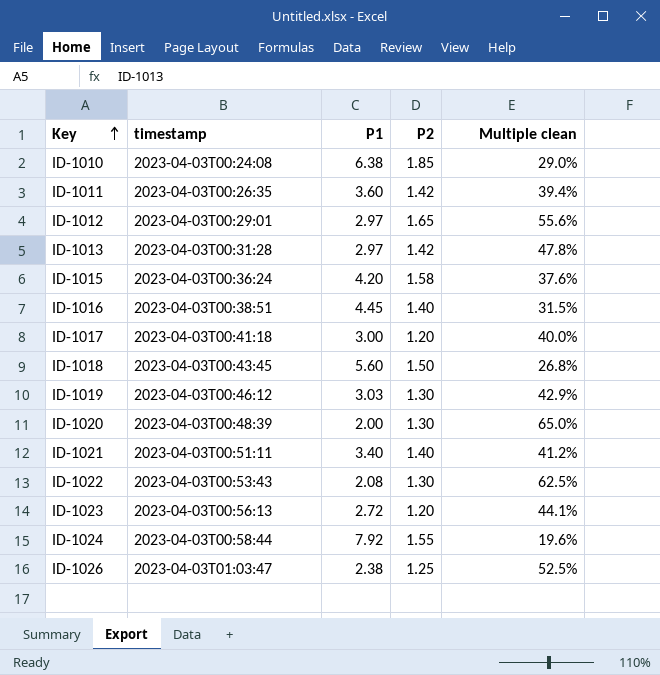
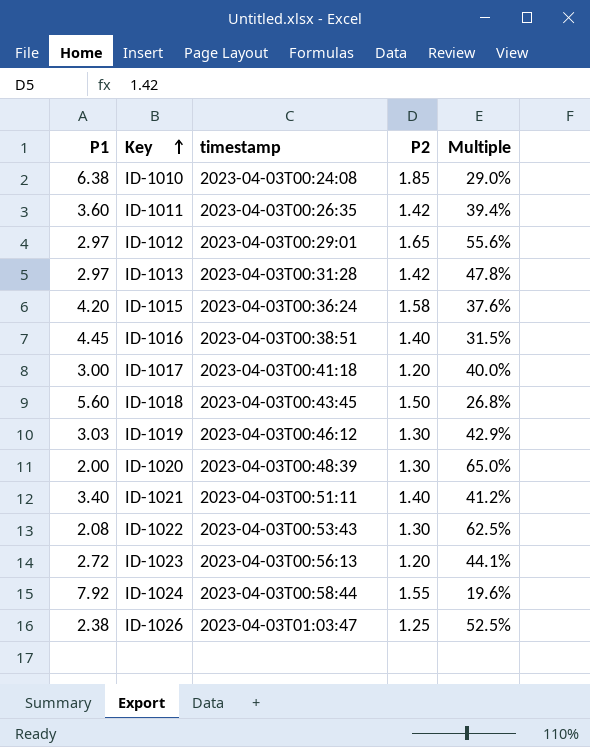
column P1 | position: 3 -> 1
column name: Multiple clean -> Multiple

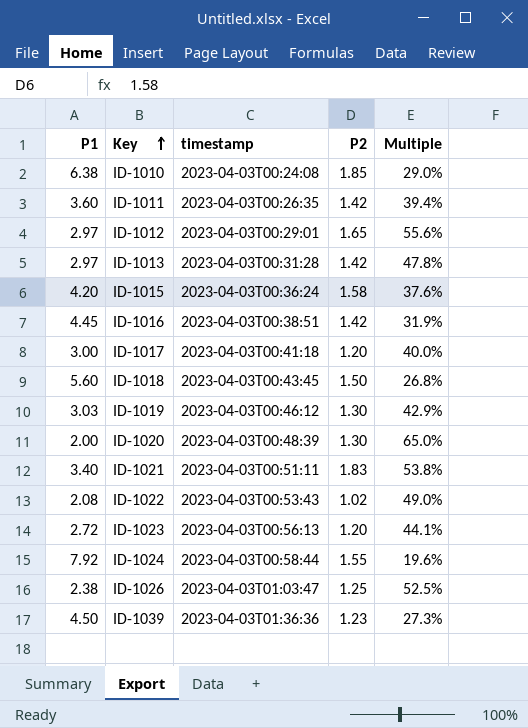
ID-1016 | P2: 1.40 -> 1.42
ID-1016 | Multiple: 31.5% -> 31.9%
ID-1021 | P2: 1.40 -> 1.83
ID-1021 | Multiple: 41.2% -> 53.8%
ID-1022 | P2: 1.30 -> 1.02
ID-1022 | Multiple: 62.5% -> 49.0%
row ID-1039: none -> 4.50 | 2023-04-03T01:36:36 | 1.23 | 27.3%

